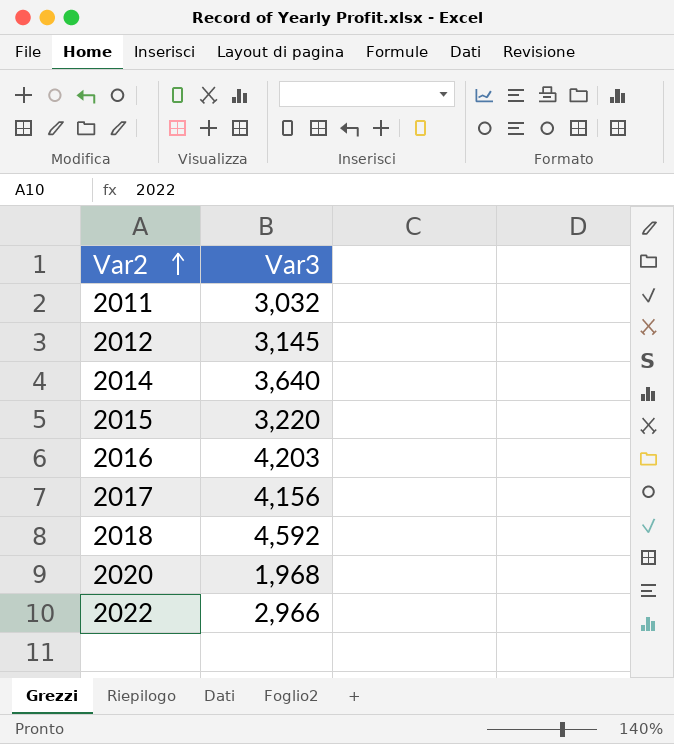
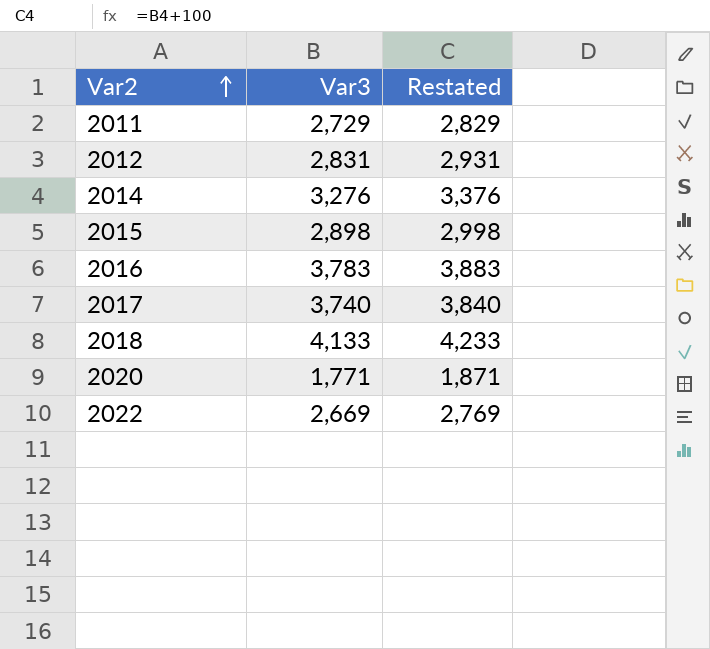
column Restated | formula: none -> [Var3] + 100
2011 | Var3: 3,032 -> 2,729
2012 | Var3: 3,145 -> 2,831
2014 | Var3: 3,640 -> 3,276
2015 | Var3: 3,220 -> 2,898
2016 | Var3: 4,203 -> 3,783
2017 | Var3: 4,156 -> 3,740
2018 | Var3: 4,592 -> 4,133
2020 | Var3: 1,968 -> 1,771
2022 | Var3: 2,966 -> 2,669

